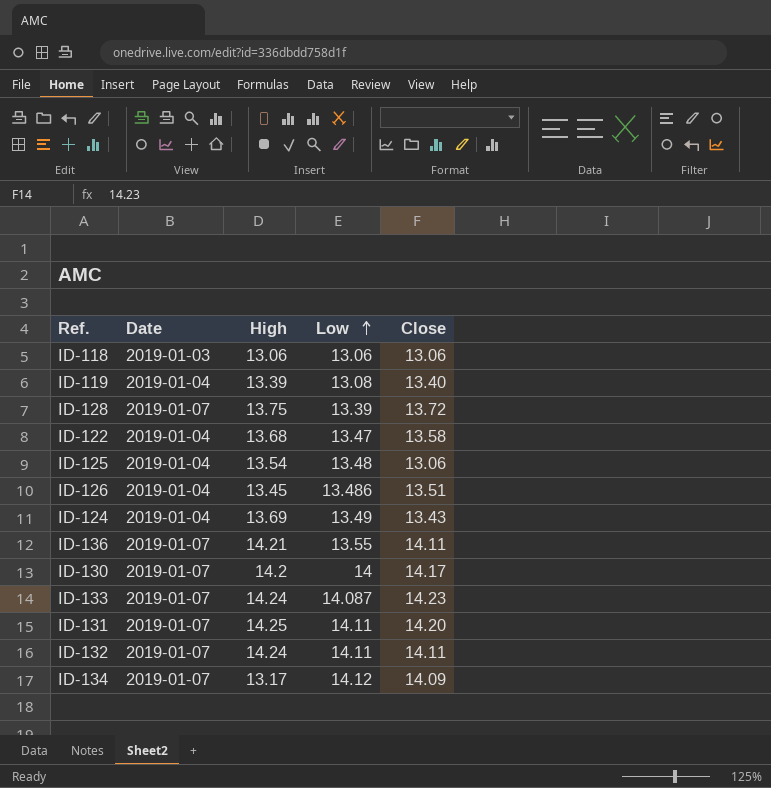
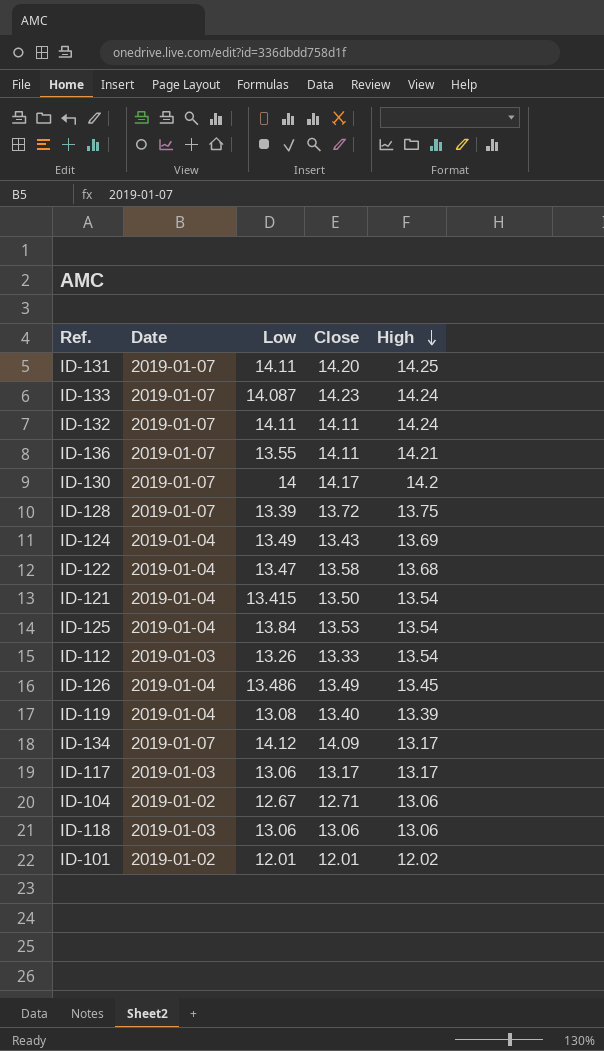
row order: Low ascending -> High descending
column High | position: 3 -> 5
row ID-121: none -> 2019-01-04 | 13.415 | 13.50 | 13.54
ID-125 | Low: 13.48 -> 13.84
ID-125 | Close: 13.06 -> 13.53
row ID-112: none -> 2019-01-03 | 13.26 | 13.33 | 13.54
ID-126 | Close: 13.51 -> 13.49
row ID-117: none -> 2019-01-03 | 13.06 | 13.17 | 13.17
row ID-104: none -> 2019-01-02 | 12.67 | 12.71 | 13.06
row ID-101: none -> 2019-01-02 | 12.01 | 12.01 | 12.02

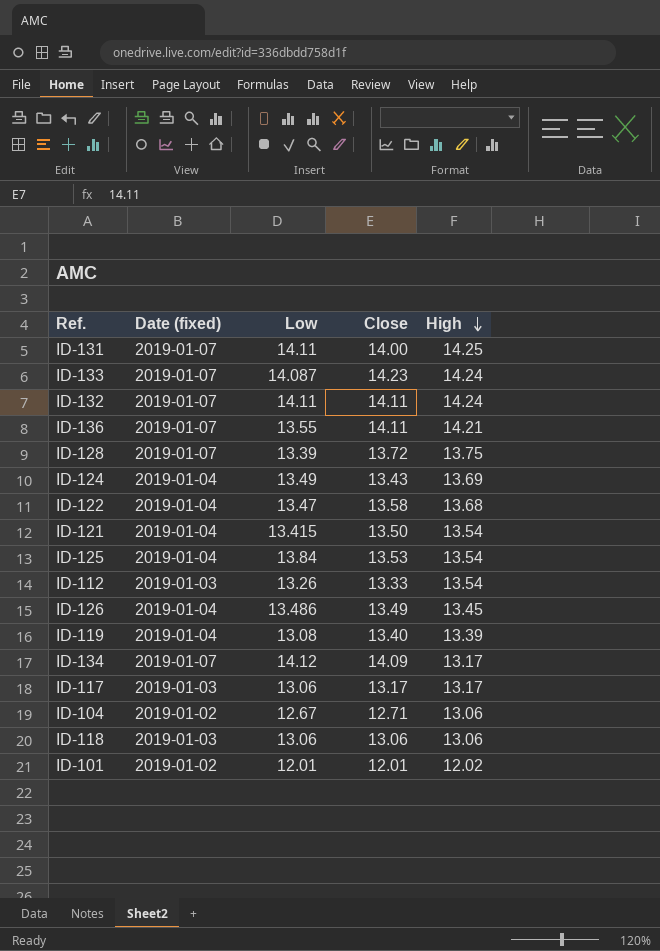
column name: Date -> Date (fixed)
row ID-130: 2019-01-07 | 14 | 14.17 | 14.2 -> none
ID-131 | Close: 14.20 -> 14.00

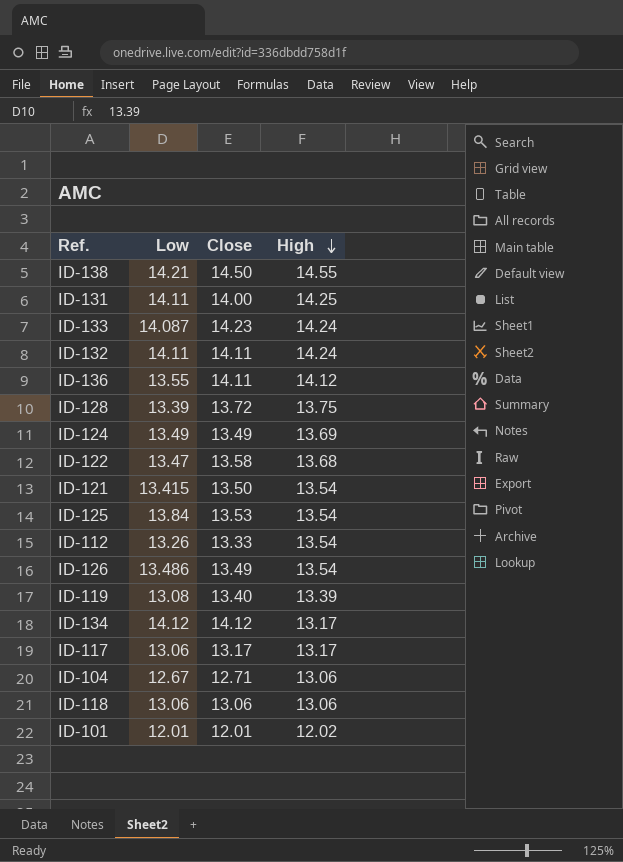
column Date (fixed) | position: 2 -> none
row ID-138: none -> 14.21 | 14.50 | 14.55
ID-136 | High: 14.21 -> 14.12
ID-124 | Close: 13.43 -> 13.49
ID-126 | High: 13.45 -> 13.54
ID-134 | Close: 14.09 -> 14.12

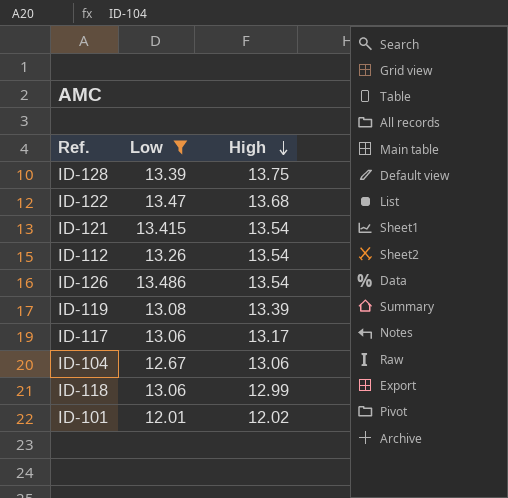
filter: none -> Low <= 13.486
column Close | position: 3 -> none
ID-118 | High: 13.06 -> 12.99

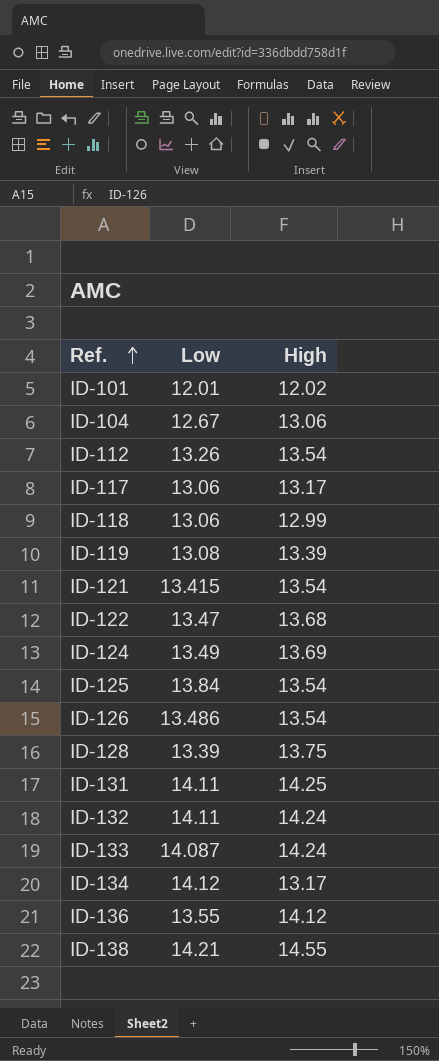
filter: Low <= 13.486 -> none
row order: High descending -> Ref. ascending

